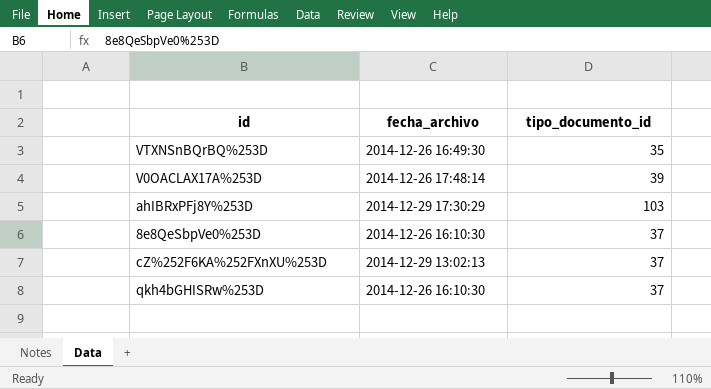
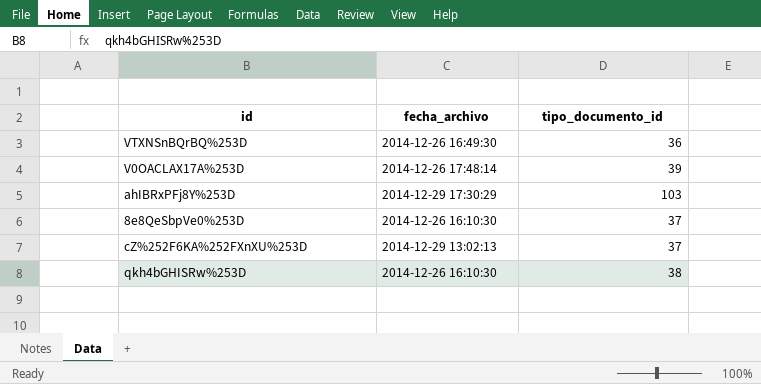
VTXNSnBQrBQ%253D | tipo_documento_id: 35 -> 36
qkh4bGHISRw%253D | tipo_documento_id: 37 -> 38

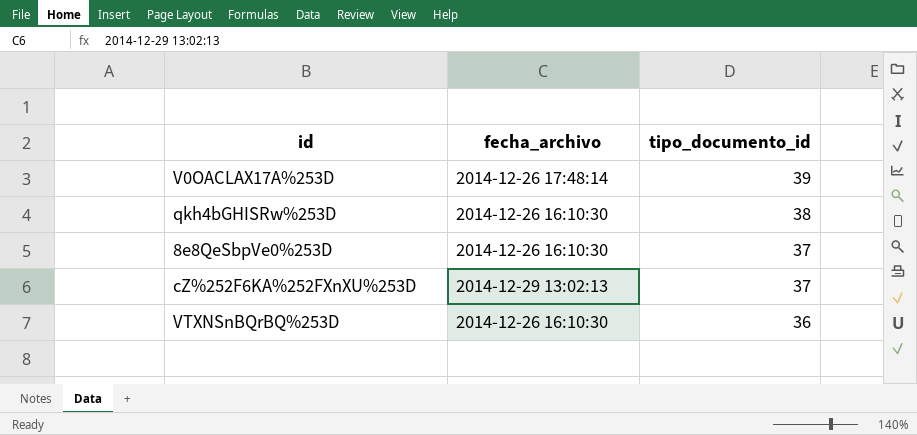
row order: none -> tipo_documento_id descending
row ahIBRxPFj8Y%253D: 2014-12-29 17:30:29 | 103 -> none
VTXNSnBQrBQ%253D | fecha_archivo: 2014-12-26 16:49:30 -> 2014-12-26 16:10:30

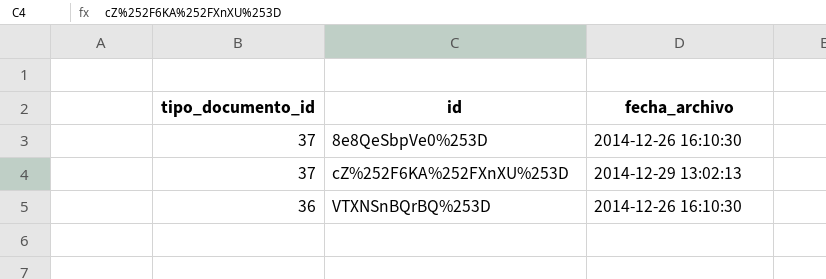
column tipo_documento_id | position: 3 -> 1
row V0OACLAX17A%253D: 2014-12-26 17:48:14 | 39 -> none
row qkh4bGHISRw%253D: 2014-12-26 16:10:30 | 38 -> none

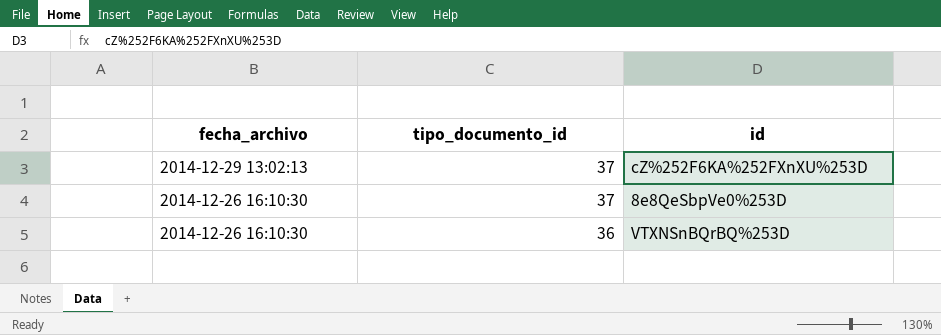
row order: tipo_documento_id descending -> fecha_archivo descending
column fecha_archivo | position: 3 -> 1

